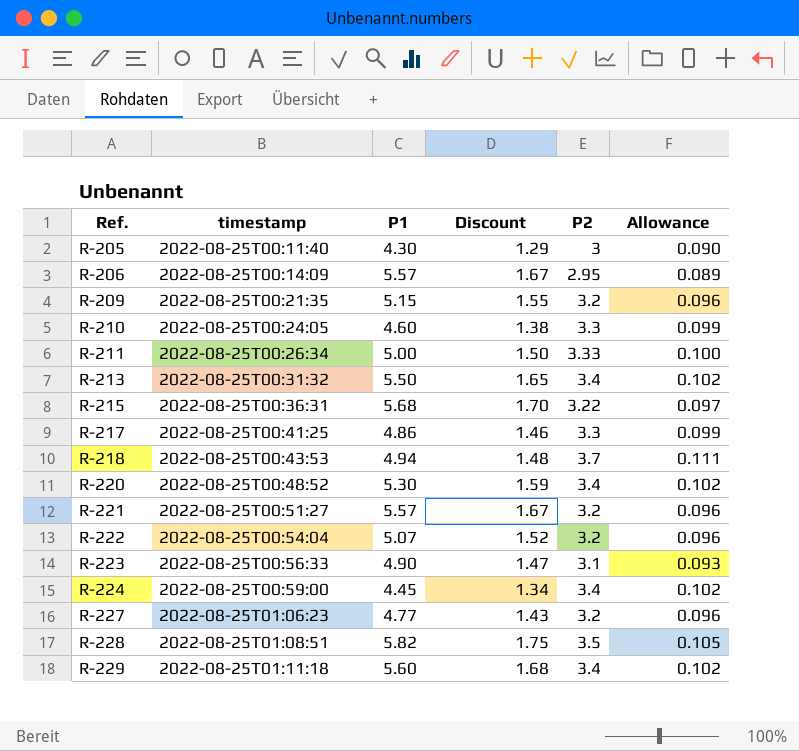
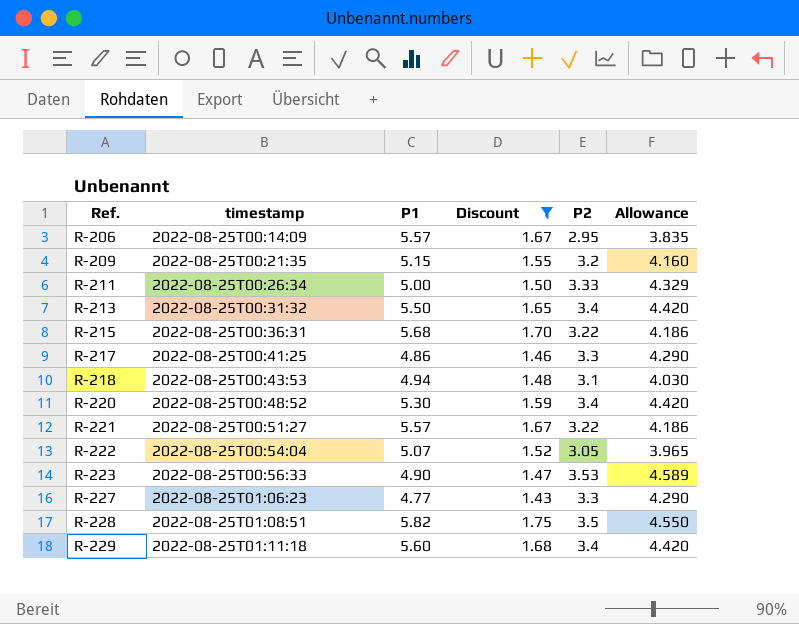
filter: none -> Discount >= 1.43
column Allowance | formula: [P2] * 0.03 -> [P2] * 1.3
R-218 | P2: 3.7 -> 3.1
R-221 | P2: 3.2 -> 3.22
R-222 | P2: 3.2 -> 3.05
R-223 | P2: 3.1 -> 3.53
R-227 | P2: 3.2 -> 3.3

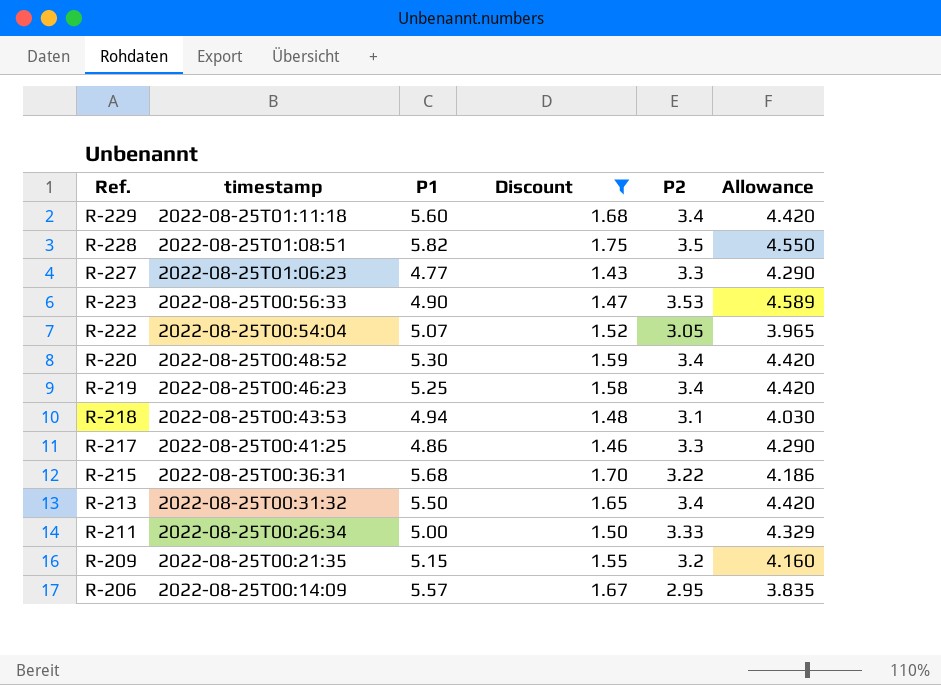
row order: Ref. ascending -> Ref. descending
row R-221: 2022-08-25T00:51:27 | 5.57 | 1.67 | 3.22 | 4.186 -> none
row R-219: none -> 2022-08-25T00:46:23 | 5.25 | 1.58 | 3.4 | 4.420

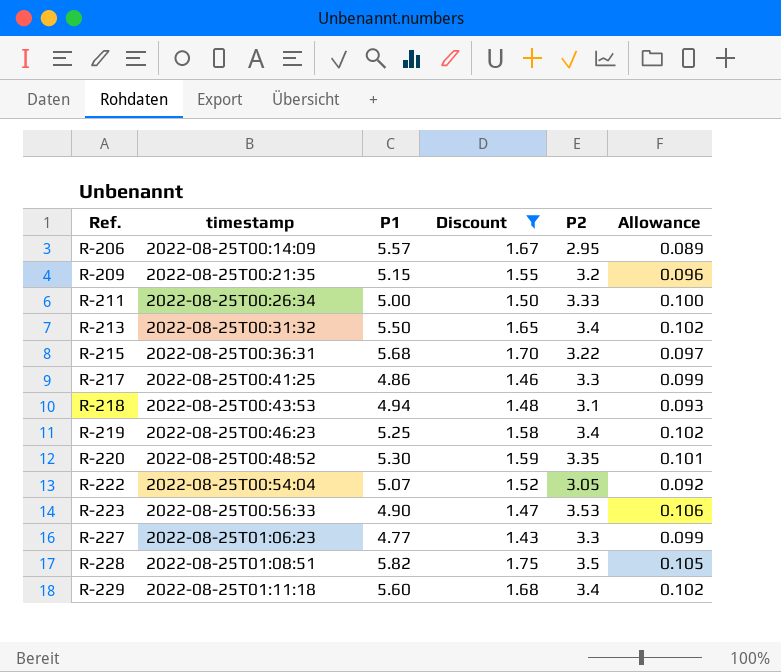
row order: Ref. descending -> Ref. ascending
column Allowance | formula: [P2] * 1.3 -> [P2] * 0.03
R-220 | P2: 3.4 -> 3.35

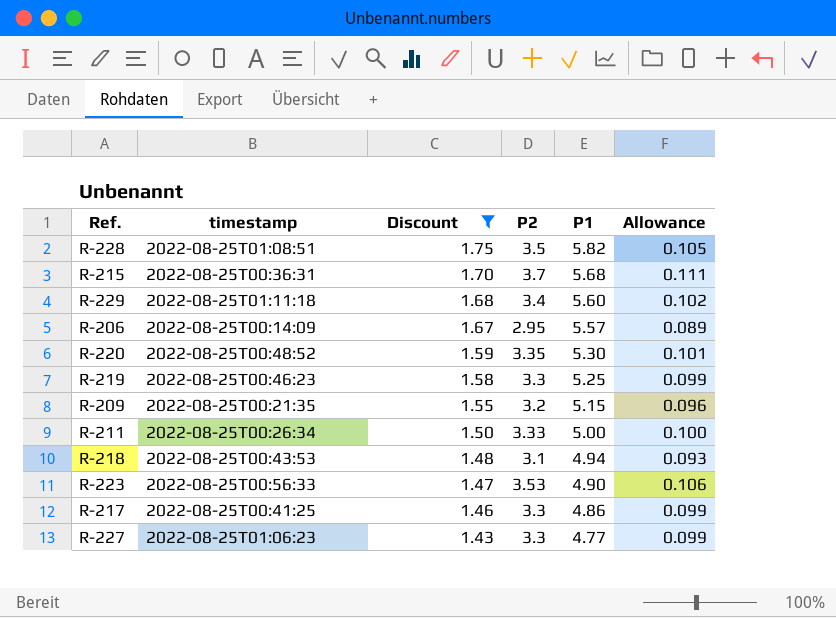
row order: Ref. ascending -> Discount descending
column P1 | position: 3 -> 5
row R-213: 2022-08-25T00:31:32 | 5.50 | 1.65 | 3.4 | 0.102 -> none
row R-222: 2022-08-25T00:54:04 | 5.07 | 1.52 | 3.05 | 0.092 -> none
R-215 | P2: 3.22 -> 3.7
R-215 | Allowance: 0.097 -> 0.111
R-219 | P2: 3.4 -> 3.3
R-219 | Allowance: 0.102 -> 0.099

